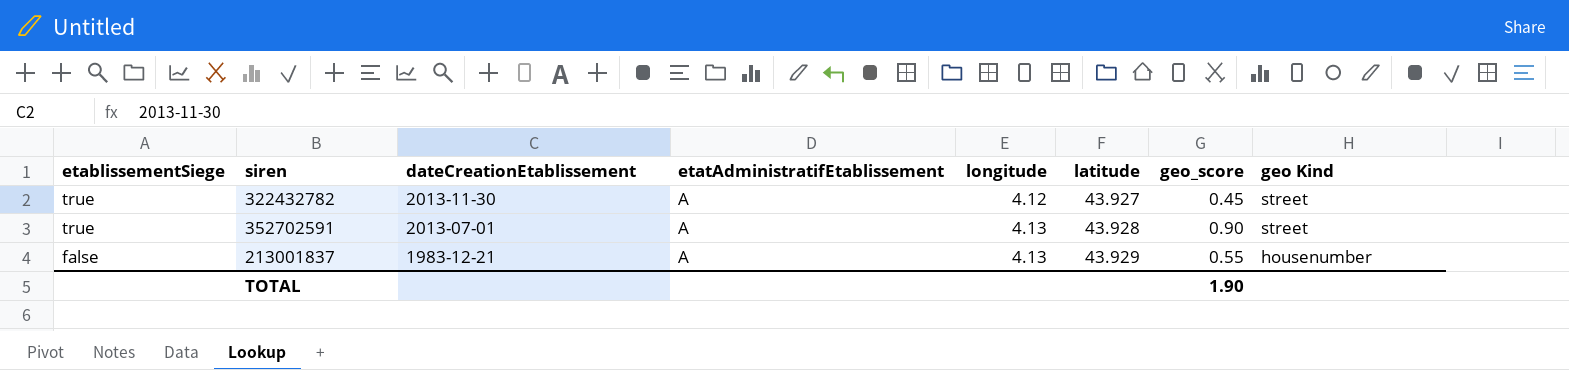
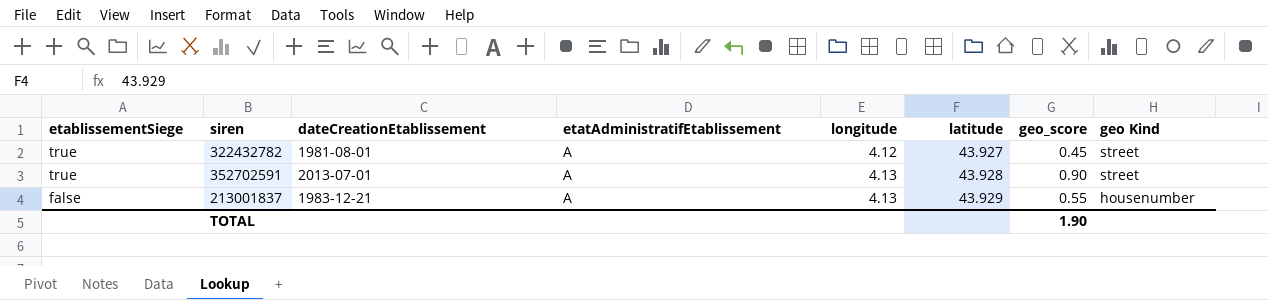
322432782 | dateCreationEtablissement: 2013-11-30 -> 1981-08-01

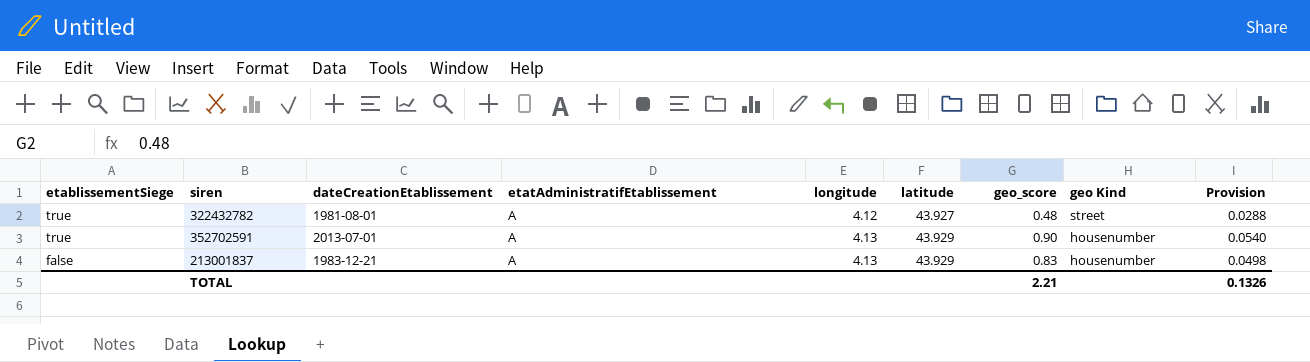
column Provision | formula: none -> [geo_score] * 0.06
322432782 | geo_score: 0.45 -> 0.48
352702591 | latitude: 43.928 -> 43.929
352702591 | geo Kind: street -> housenumber
213001837 | geo_score: 0.55 -> 0.83
TOTAL | geo_score: 1.90 -> 2.21

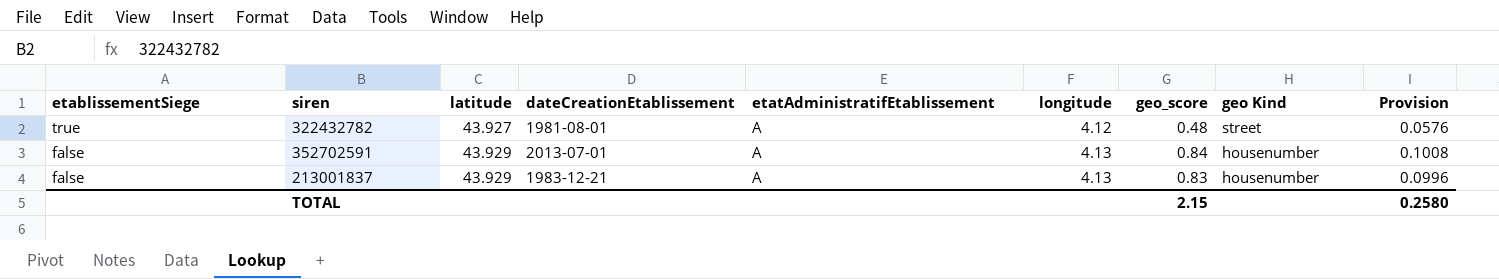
column latitude | position: 6 -> 3
column Provision | formula: [geo_score] * 0.06 -> [geo_score] * 0.12
352702591 | etablissementSiege: true -> false
352702591 | geo_score: 0.90 -> 0.84
TOTAL | geo_score: 2.21 -> 2.15
TOTAL | Provision: 0.1326 -> 0.2580

